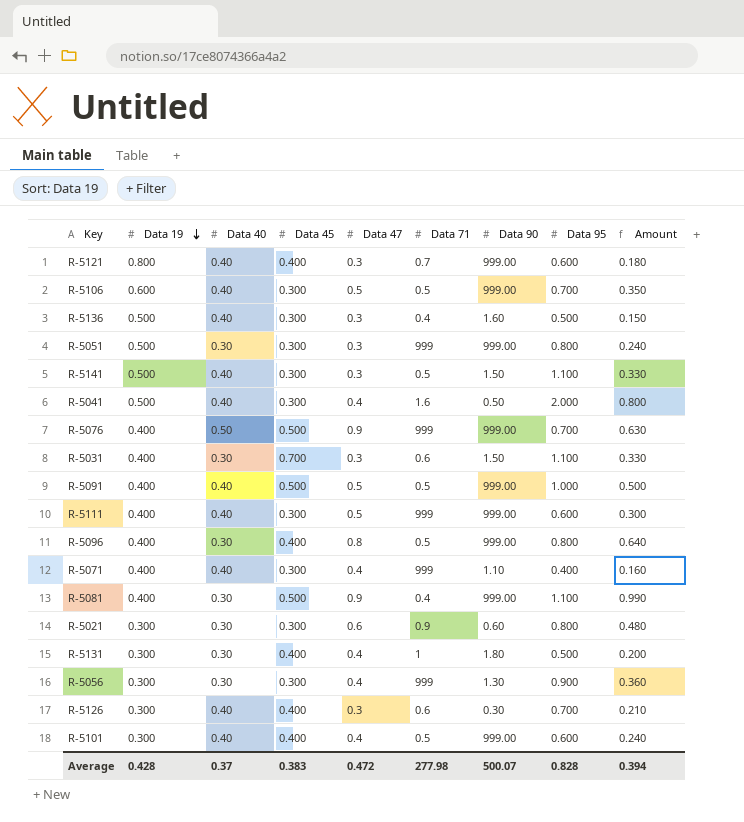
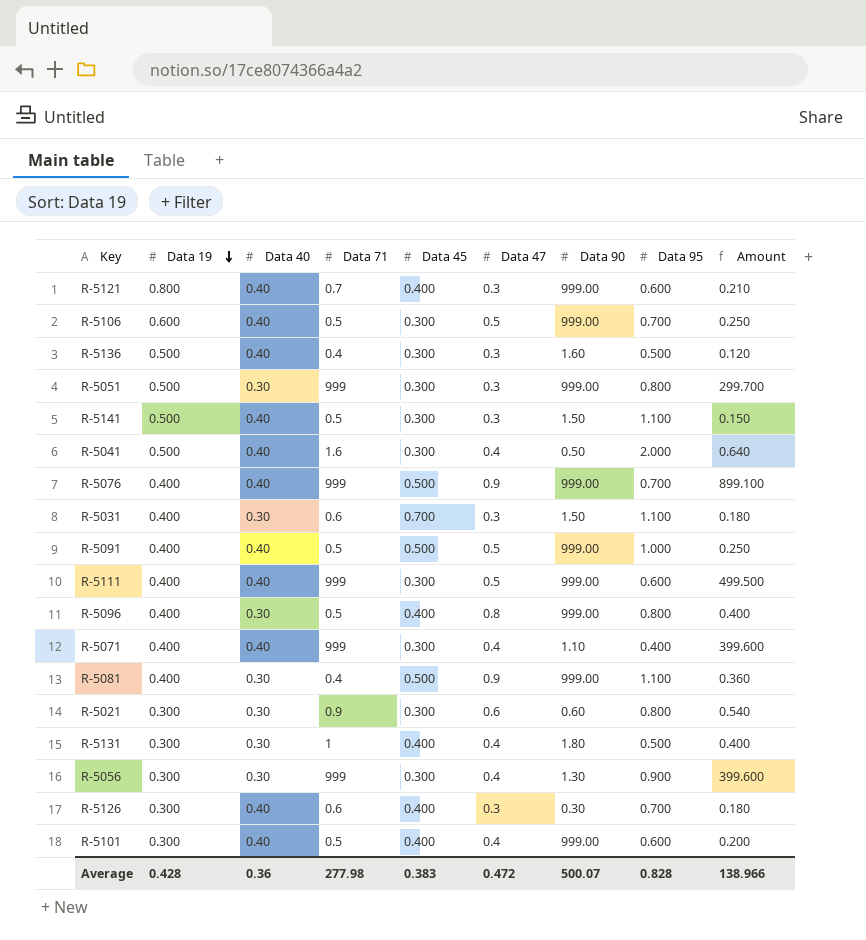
column Data 71 | position: 6 -> 4
column Amount | formula: [Data 47] * [Data 95] -> [Data 71] * [Data 47]
R-5076 | Data 40: 0.50 -> 0.40
Average | Data 40: 0.37 -> 0.36
Average | Amount: 0.394 -> 138.966

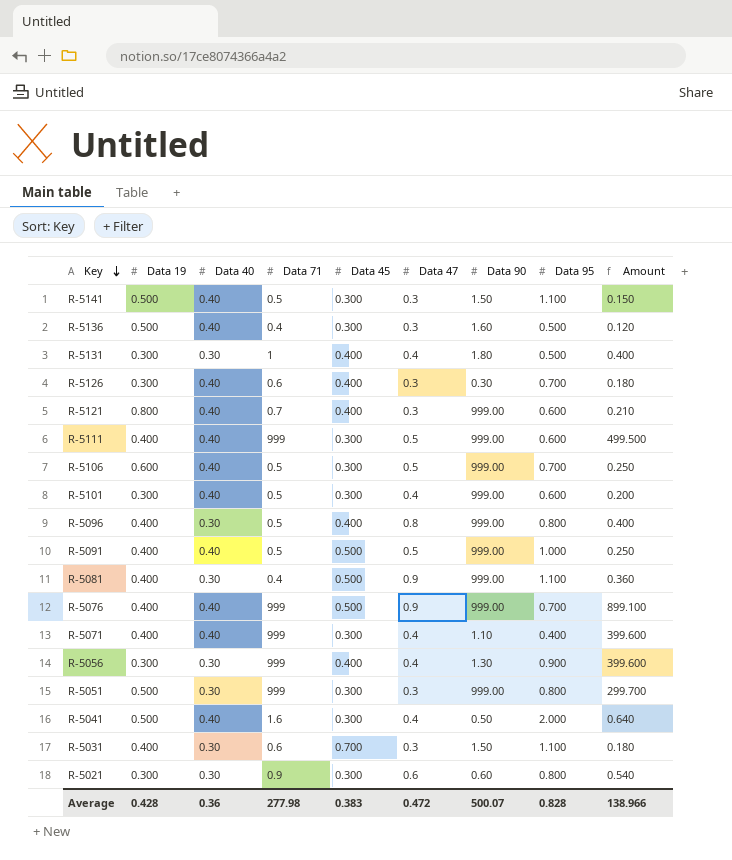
row order: Data 19 descending -> Key descending
R-5101 | Data 45: 0.400 -> 0.300
R-5056 | Data 45: 0.300 -> 0.400

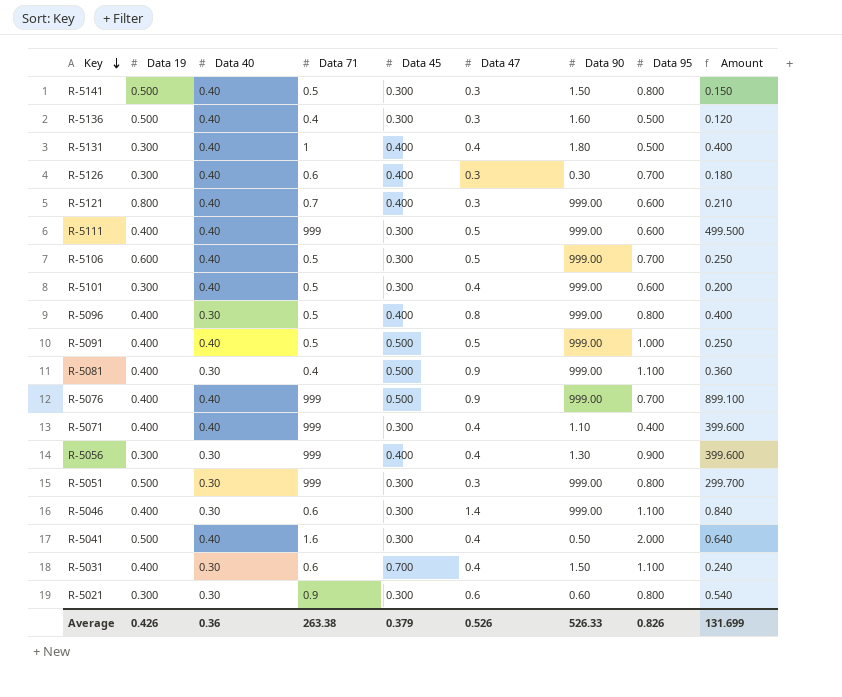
R-5141 | Data 95: 1.100 -> 0.800
R-5131 | Data 40: 0.30 -> 0.40
row R-5046: none -> 0.400 | 0.30 | 0.6 | 0.300 | 1.4 | 999.00 | 1.100 | 0.840
R-5031 | Data 47: 0.3 -> 0.4
R-5031 | Amount: 0.180 -> 0.240
Average | Data 19: 0.428 -> 0.426
Average | Data 71: 277.98 -> 263.38
Average | Data 45: 0.383 -> 0.379
Average | Data 47: 0.472 -> 0.526
Average | Data 90: 500.07 -> 526.33
Average | Data 95: 0.828 -> 0.826
Average | Amount: 138.966 -> 131.699

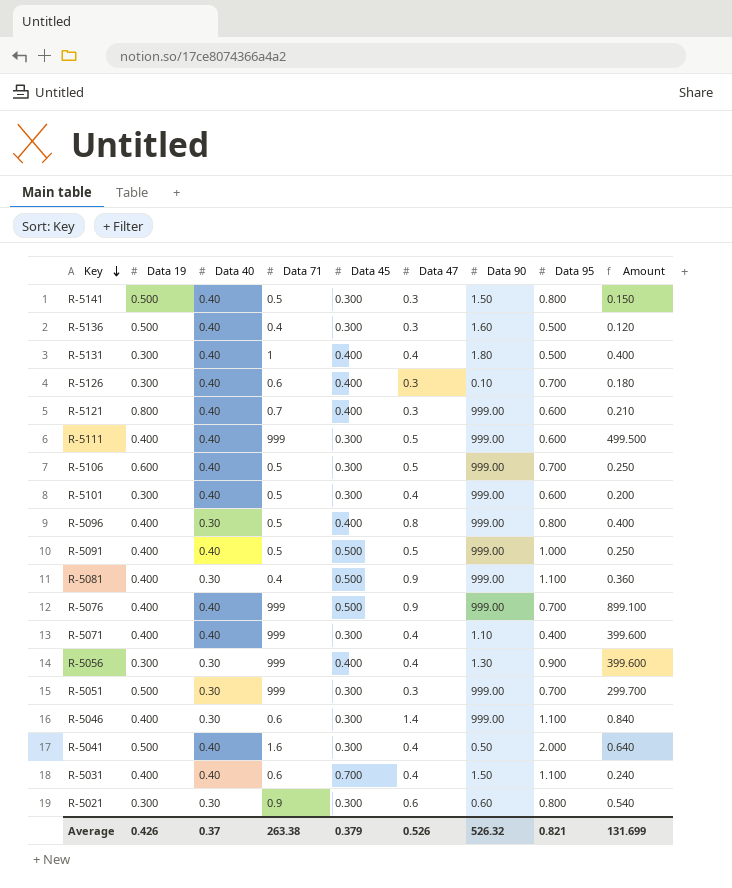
R-5126 | Data 90: 0.30 -> 0.10
R-5051 | Data 95: 0.800 -> 0.700
R-5031 | Data 40: 0.30 -> 0.40
Average | Data 40: 0.36 -> 0.37
Average | Data 90: 526.33 -> 526.32
Average | Data 95: 0.826 -> 0.821

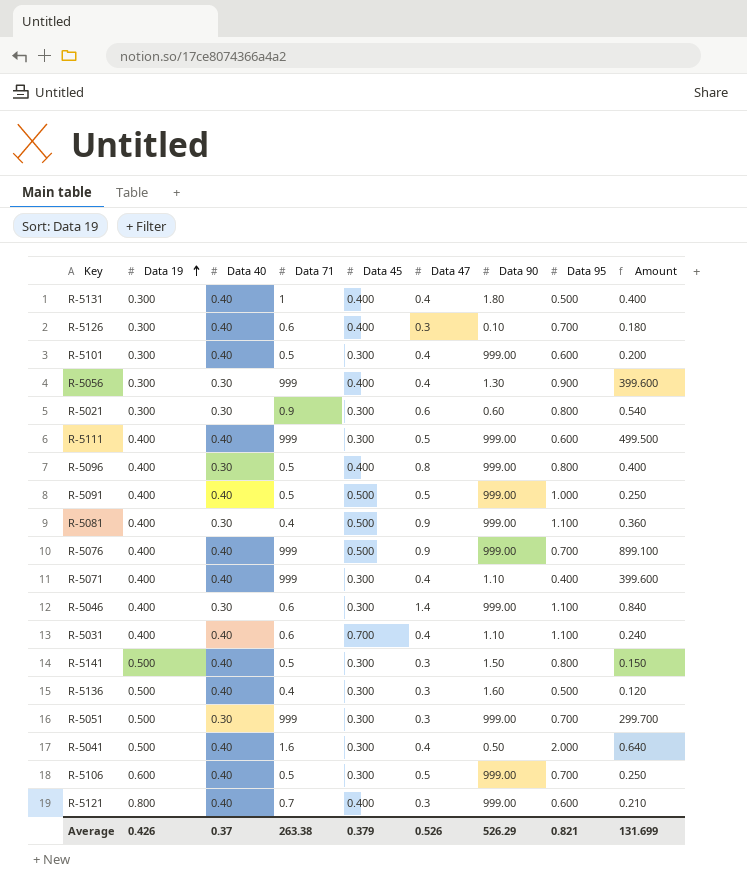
row order: Key descending -> Data 19 ascending
R-5031 | Data 90: 1.50 -> 1.10
Average | Data 90: 526.32 -> 526.29

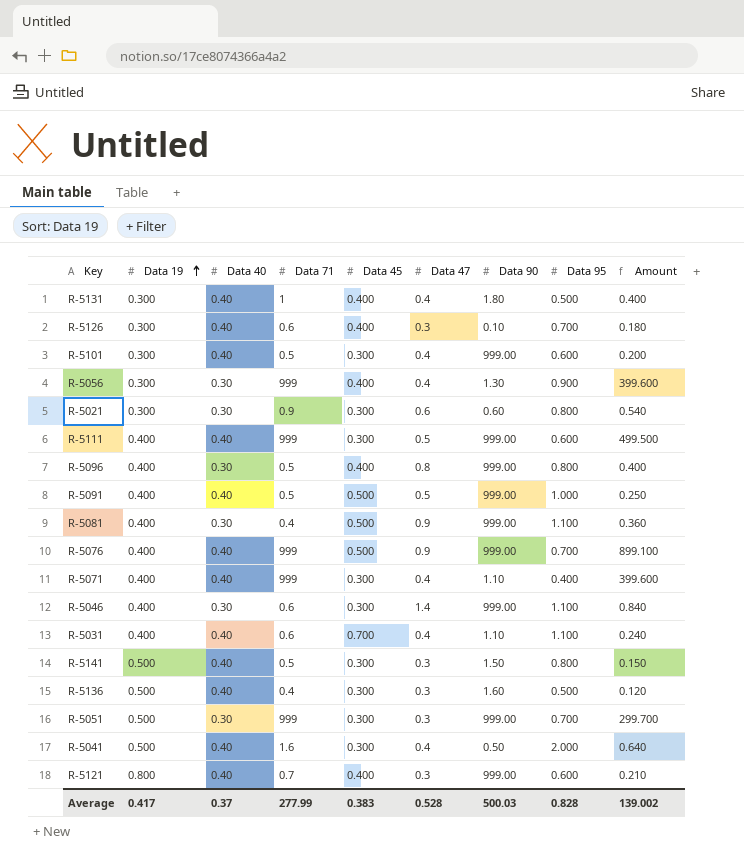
row R-5106: 0.600 | 0.40 | 0.5 | 0.300 | 0.5 | 999.00 | 0.700 | 0.250 -> none
Average | Data 19: 0.426 -> 0.417
Average | Data 71: 263.38 -> 277.99
Average | Data 45: 0.379 -> 0.383
Average | Data 47: 0.526 -> 0.528
Average | Data 90: 526.29 -> 500.03
Average | Data 95: 0.821 -> 0.828
Average | Amount: 131.699 -> 139.002

